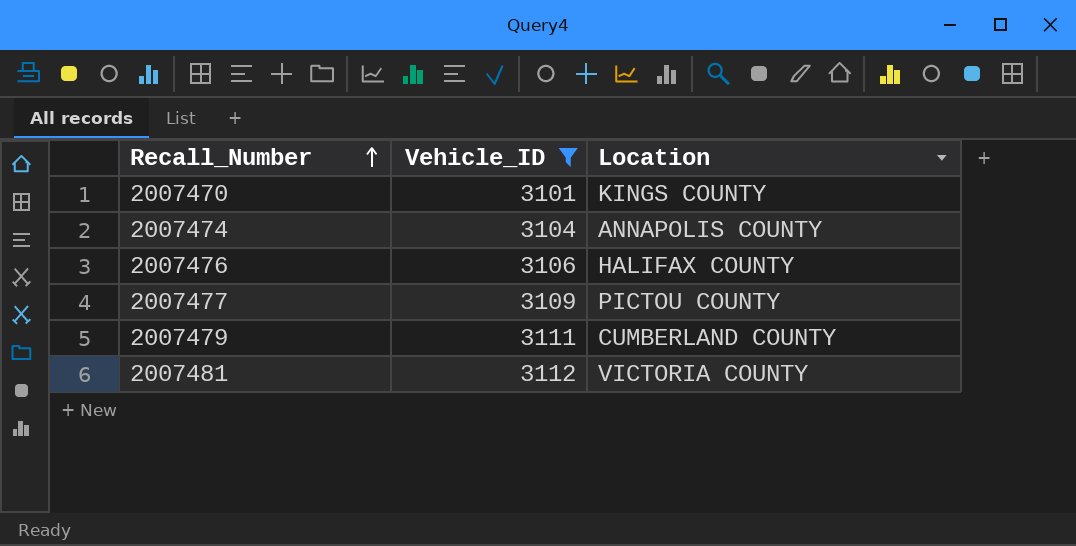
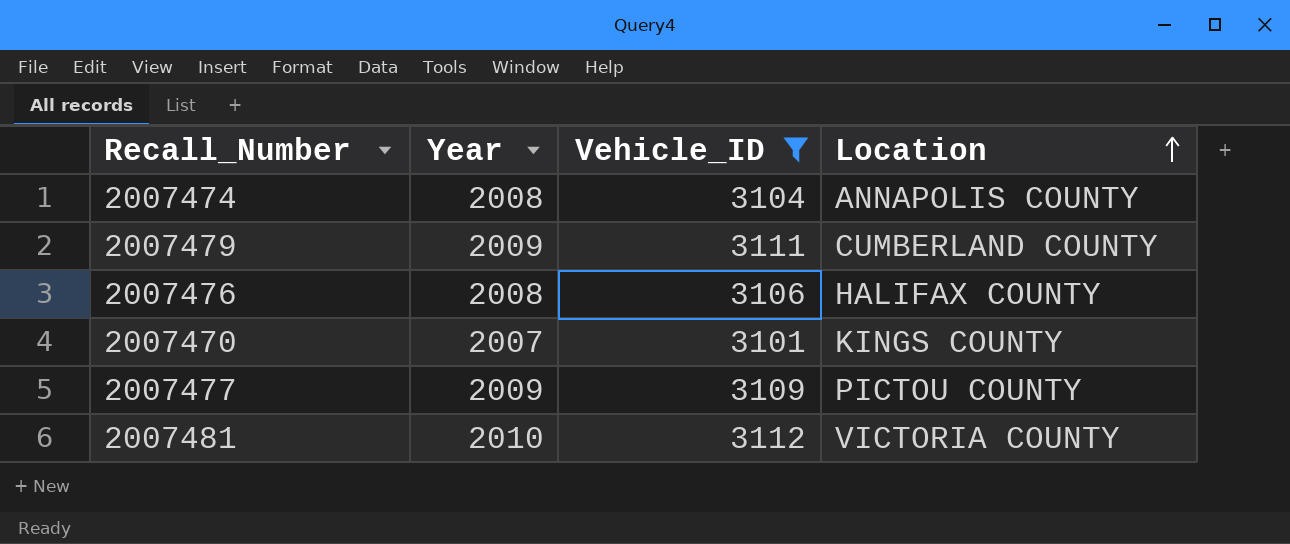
row order: Recall_Number ascending -> Location ascending
column Year | position: none -> 2

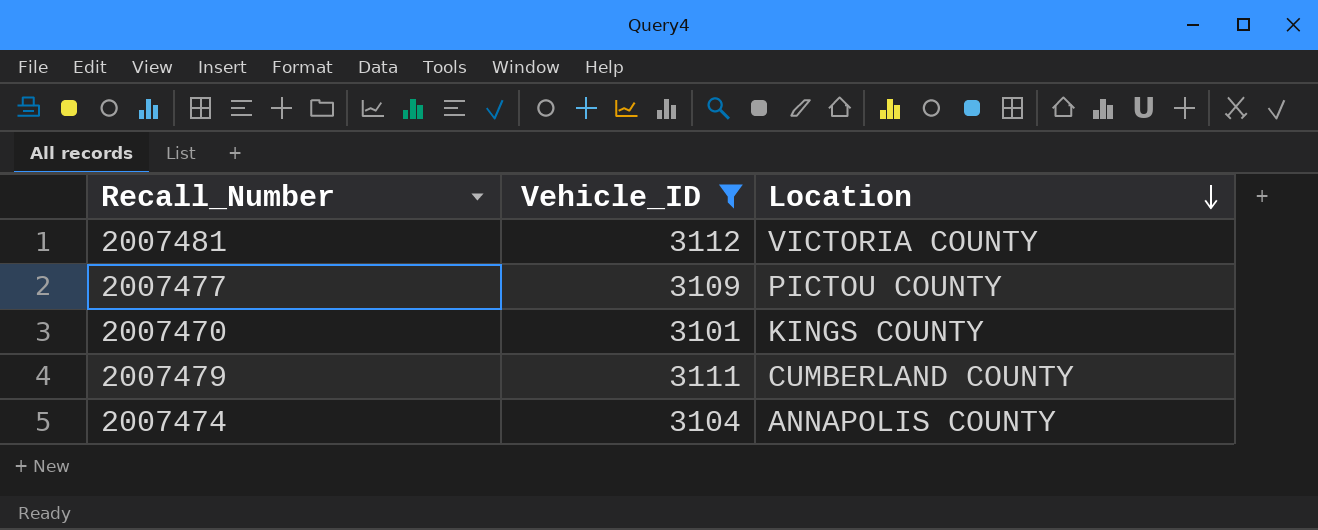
row order: Location ascending -> Location descending
column Year | position: 2 -> none
row 2007476: 2008 | 3106 | HALIFAX COUNTY -> none

